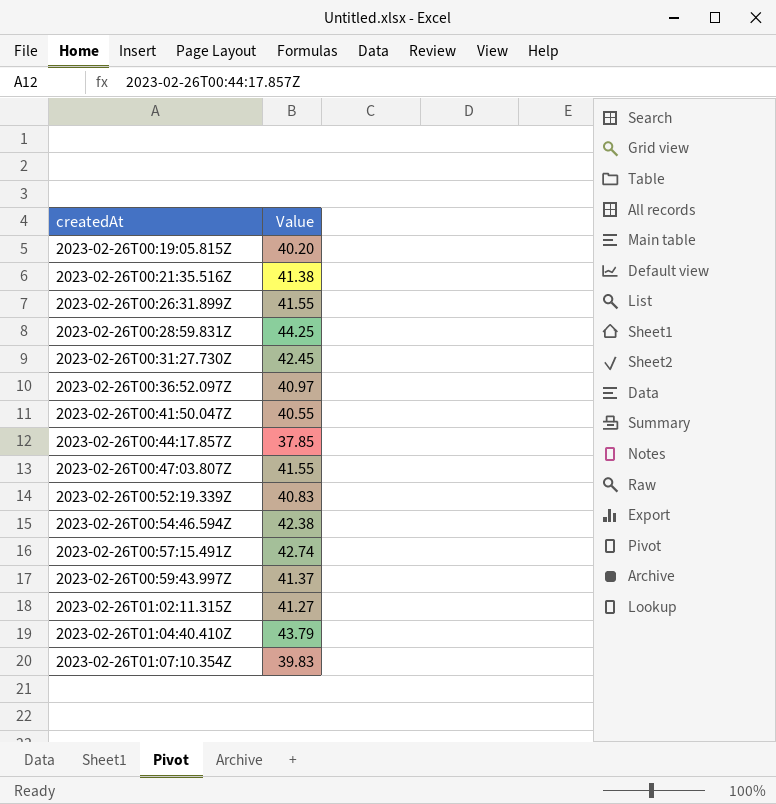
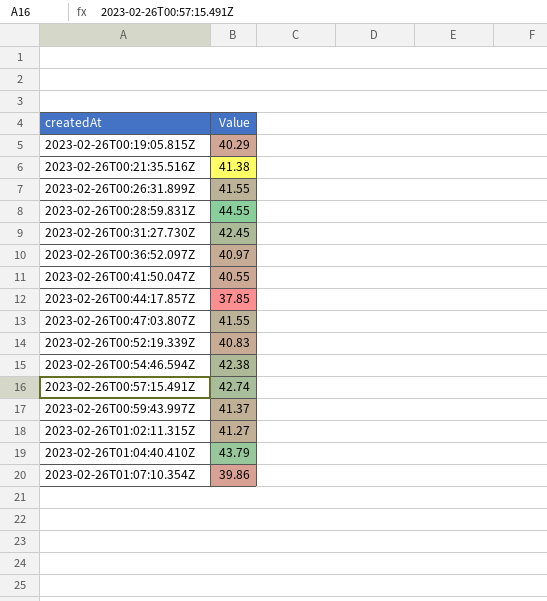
2023-02-26T00:19:05.815Z | Value: 40.20 -> 40.29
2023-02-26T00:28:59.831Z | Value: 44.25 -> 44.55
2023-02-26T01:07:10.354Z | Value: 39.83 -> 39.86

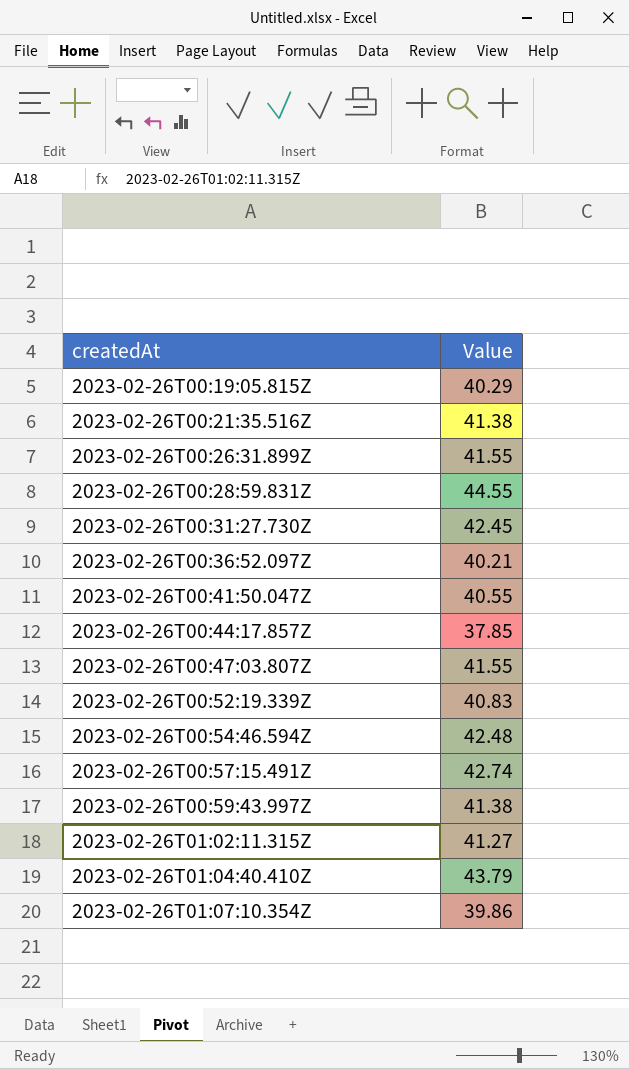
2023-02-26T00:36:52.097Z | Value: 40.97 -> 40.21
2023-02-26T00:54:46.594Z | Value: 42.38 -> 42.48
2023-02-26T00:59:43.997Z | Value: 41.37 -> 41.38

